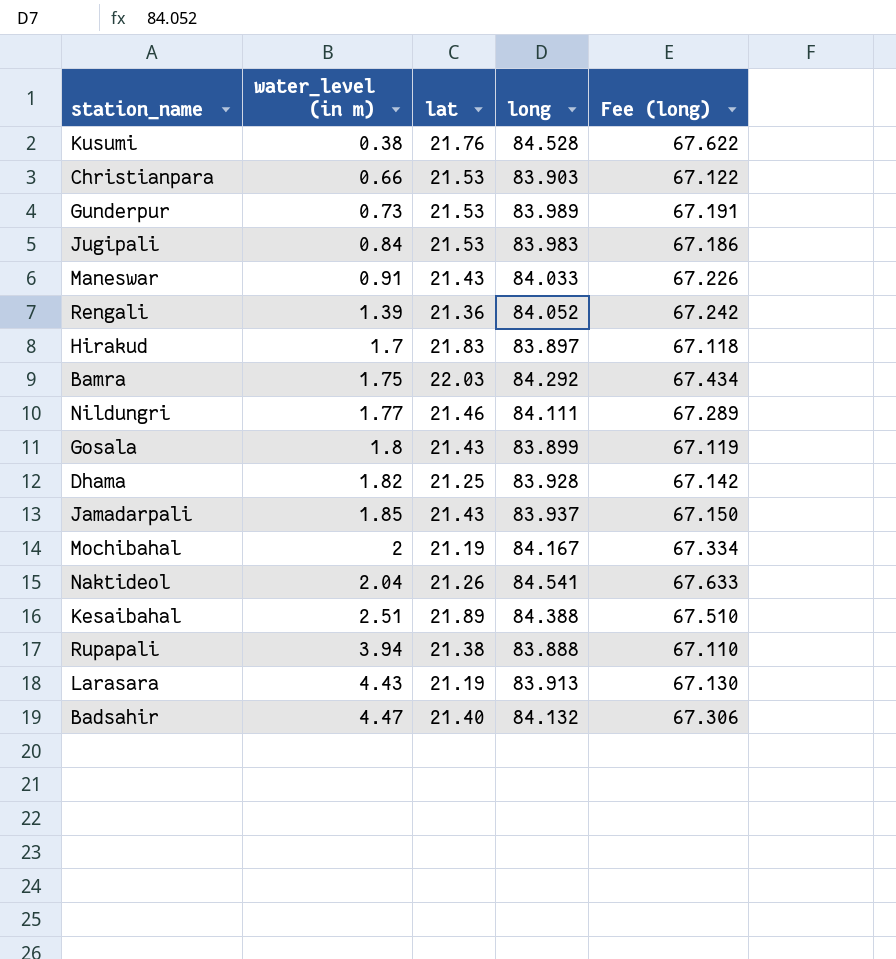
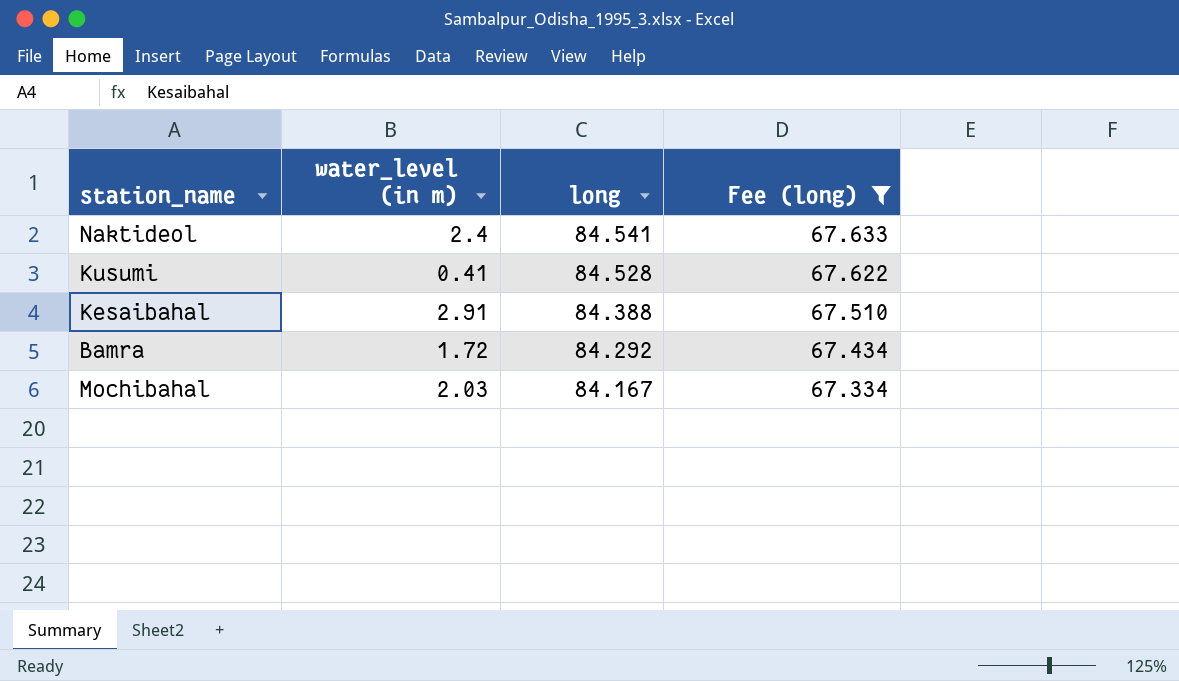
filter: none -> Fee (long) >= 67.334
row order: water_level (in m) ascending -> long descending
column lat | position: 3 -> none
Naktideol | water_level (in m): 2.04 -> 2.4
Kusumi | water_level (in m): 0.38 -> 0.41
Kesaibahal | water_level (in m): 2.51 -> 2.91
Bamra | water_level (in m): 1.75 -> 1.72
Mochibahal | water_level (in m): 2 -> 2.03

